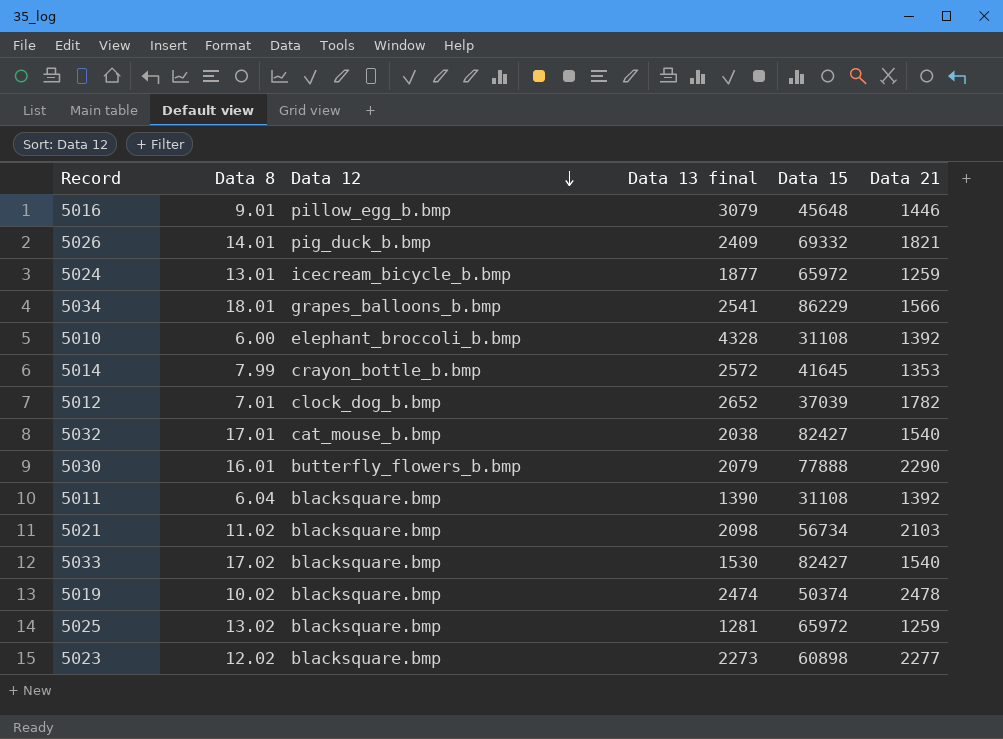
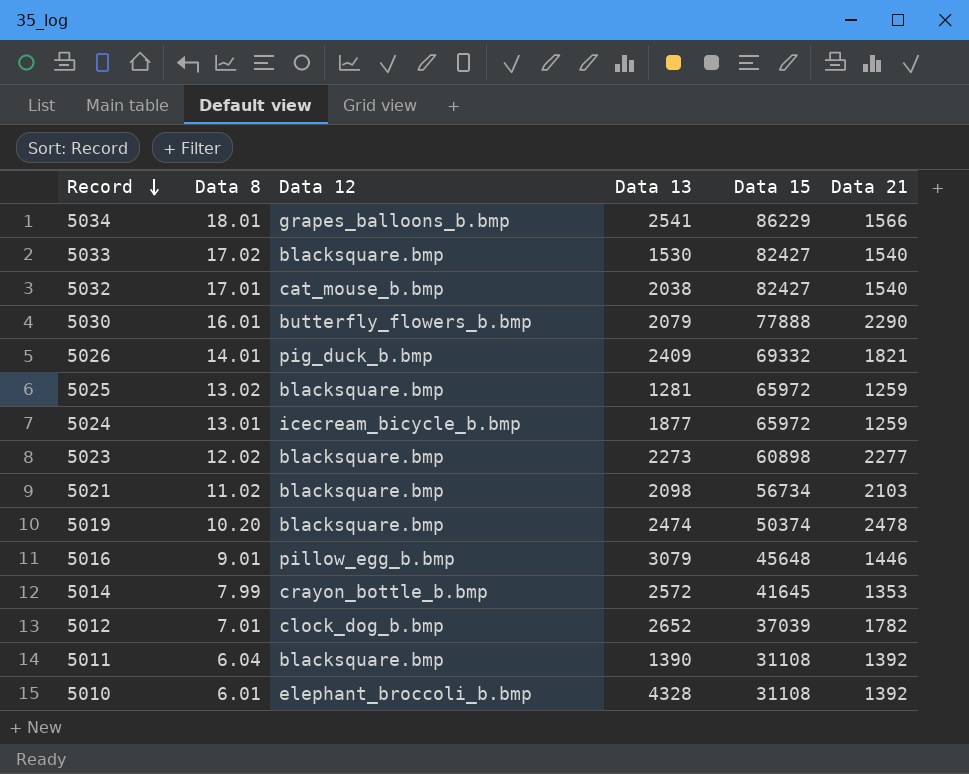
row order: Data 12 descending -> Record descending
column name: Data 13 final -> Data 13
5019 | Data 8: 10.02 -> 10.20
5010 | Data 8: 6.00 -> 6.01

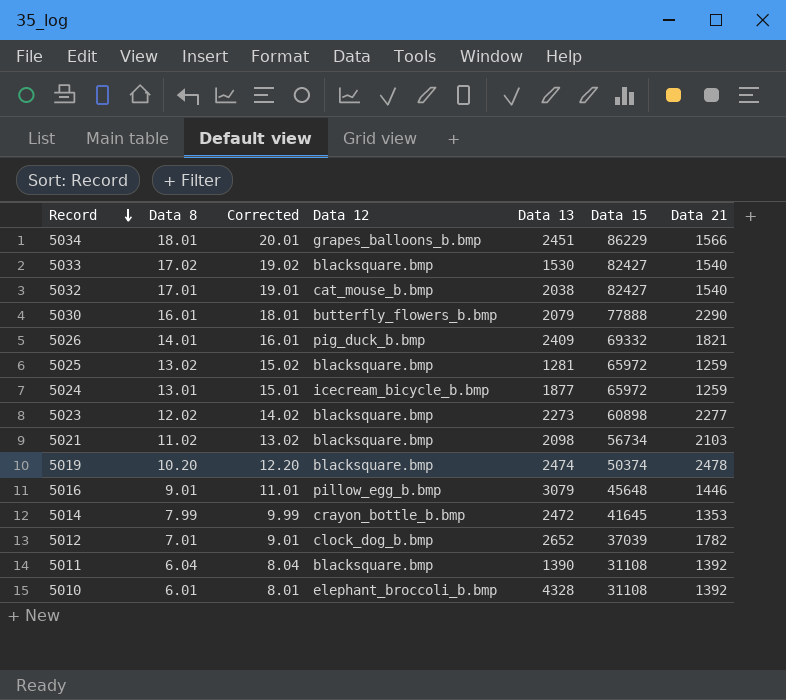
column Corrected | formula: none -> [Data 8] + 2
5034 | Data 13: 2541 -> 2451
5014 | Data 13: 2572 -> 2472

